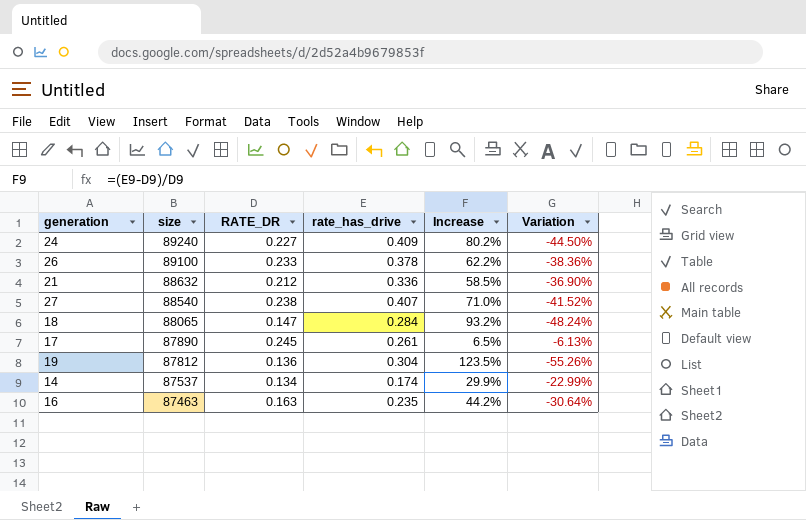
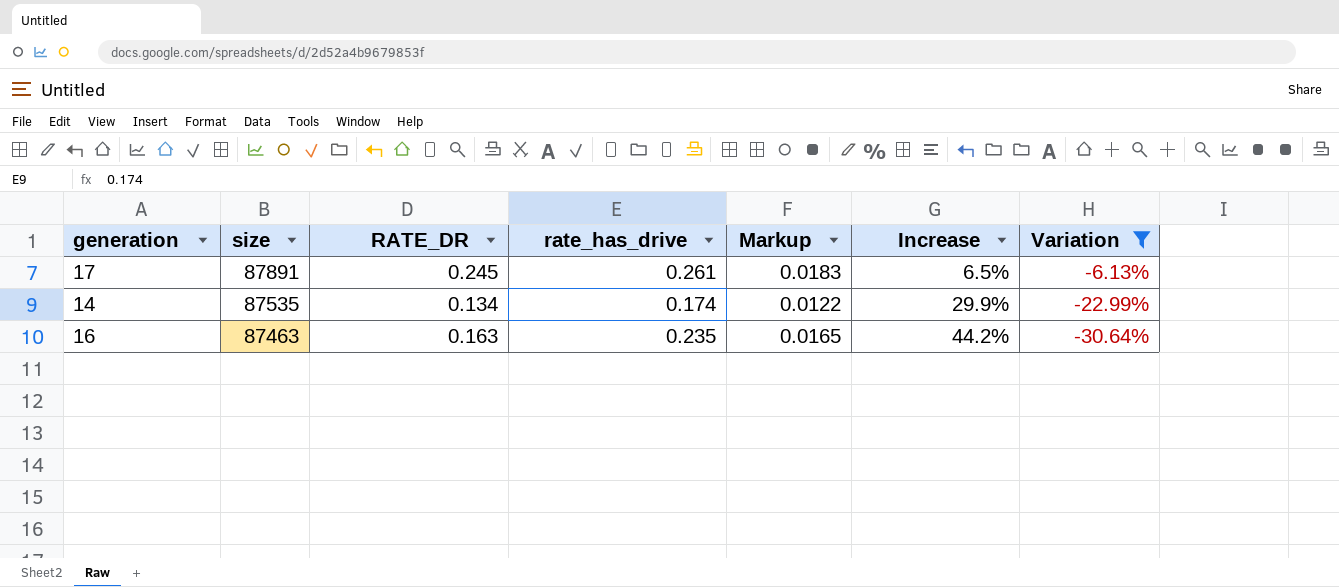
filter: none -> Variation >= -30.64%
column Markup | formula: none -> [rate_has_drive] * 0.07
17 | size: 87890 -> 87891
14 | size: 87537 -> 87535

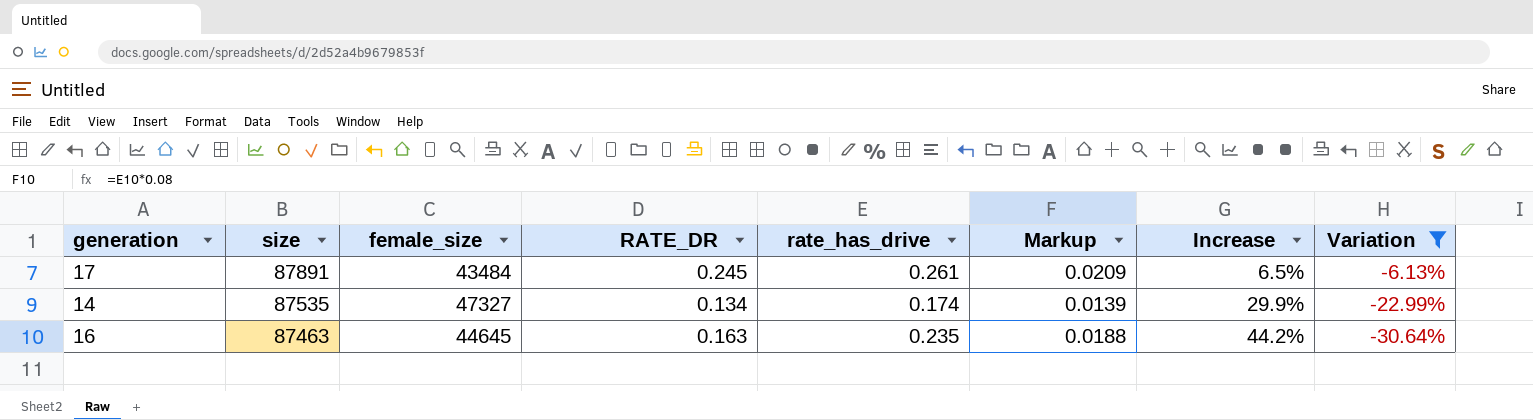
column female_size | position: none -> 3
column Markup | formula: [rate_has_drive] * 0.07 -> [rate_has_drive] * 0.08

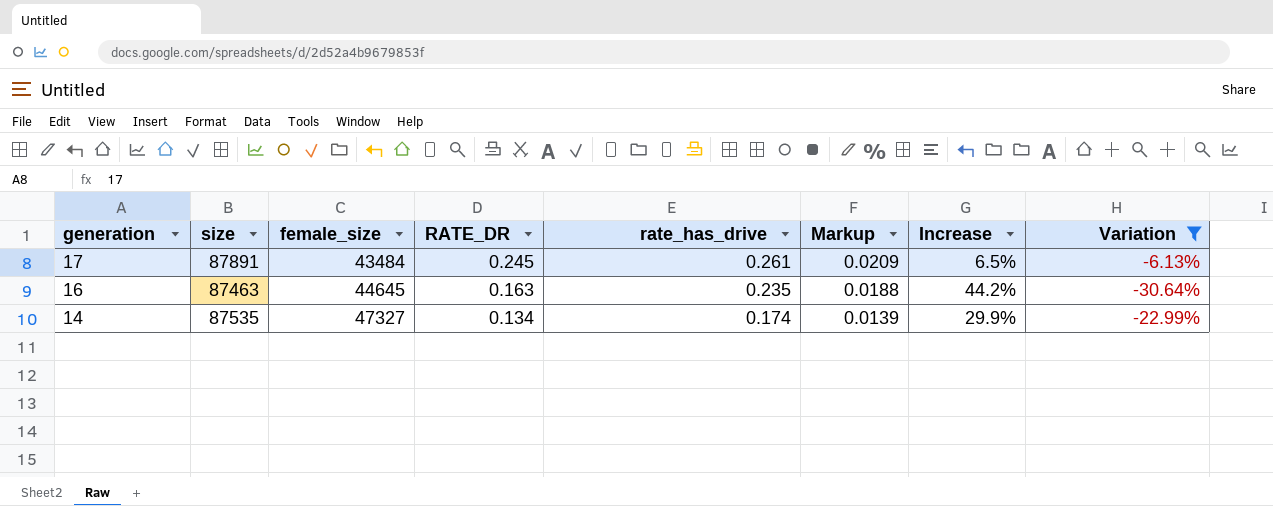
row order: size descending -> generation descending

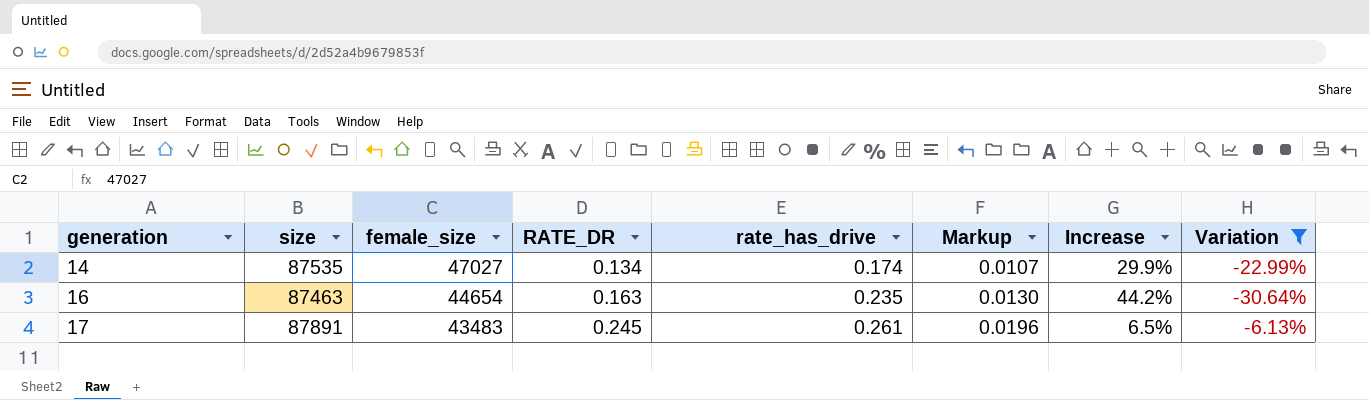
row order: generation descending -> generation ascending
column Markup | formula: [rate_has_drive] * 0.08 -> [RATE_DR] * 0.08
14 | female_size: 47327 -> 47027
16 | female_size: 44645 -> 44654
17 | female_size: 43484 -> 43483

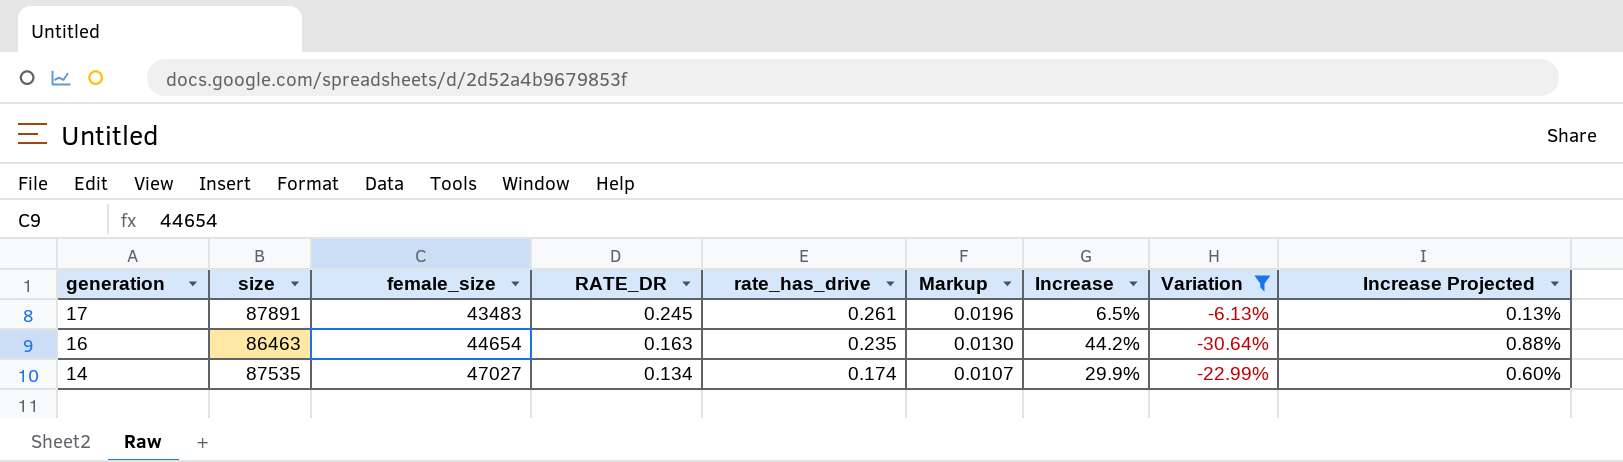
row order: generation ascending -> generation descending
column Increase Projected | formula: none -> [Increase] * 0.02
16 | size: 87463 -> 86463

